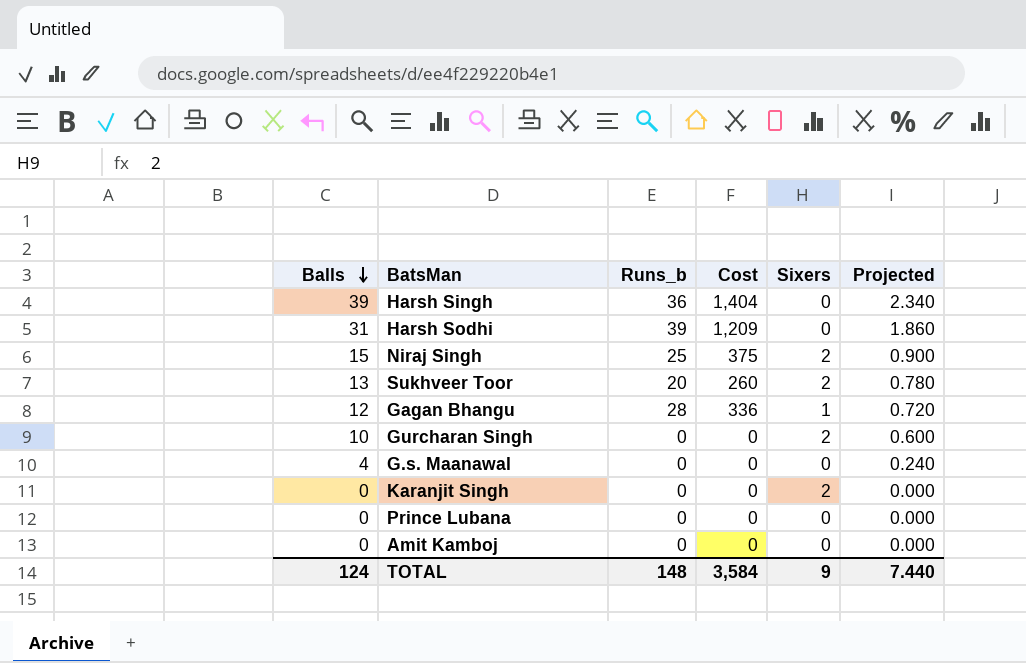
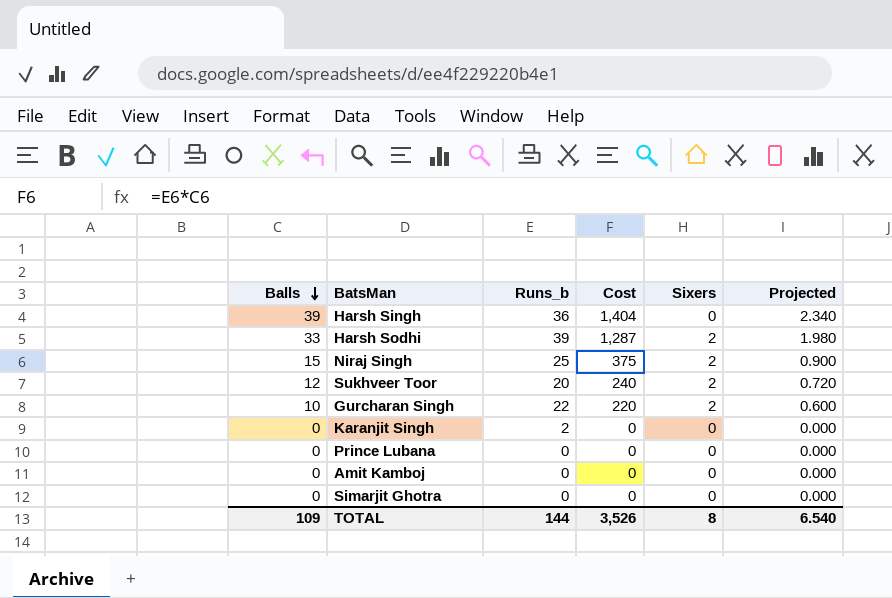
row Gagan Bhangu: 12 | 28 | 336 | 1 | 0.720 -> none
row G.s. Maanawal: 4 | 0 | 0 | 0 | 0.240 -> none
Harsh Sodhi | Balls: 31 -> 33
Harsh Sodhi | Cost: 1,209 -> 1,287
Harsh Sodhi | Sixers: 0 -> 2
Harsh Sodhi | Projected: 1.860 -> 1.980
Sukhveer Toor | Balls: 13 -> 12
Sukhveer Toor | Cost: 260 -> 240
Sukhveer Toor | Projected: 0.780 -> 0.720
Gurcharan Singh | Runs_b: 0 -> 22
Gurcharan Singh | Cost: 0 -> 220
Karanjit Singh | Runs_b: 0 -> 2
Karanjit Singh | Sixers: 2 -> 0
row Simarjit Ghotra: none -> 0 | 0 | 0 | 0 | 0.000
TOTAL | Balls: 124 -> 109
TOTAL | Runs_b: 148 -> 144
TOTAL | Cost: 3,584 -> 3,526
TOTAL | Sixers: 9 -> 8
TOTAL | Projected: 7.440 -> 6.540

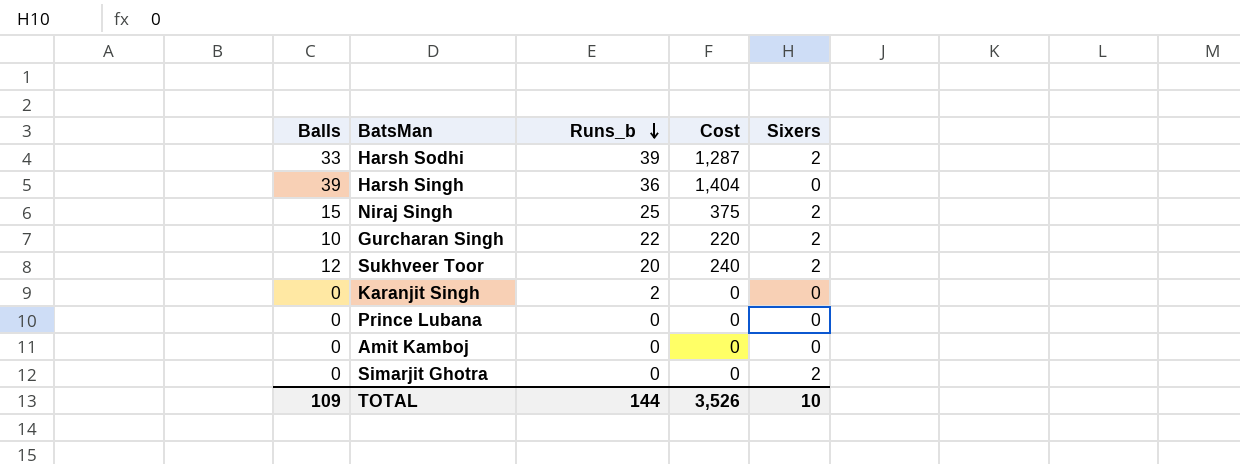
row order: Balls descending -> Runs_b descending
column Projected | formula: [Balls] * 0.06 -> none
Simarjit Ghotra | Sixers: 0 -> 2
TOTAL | Sixers: 8 -> 10

